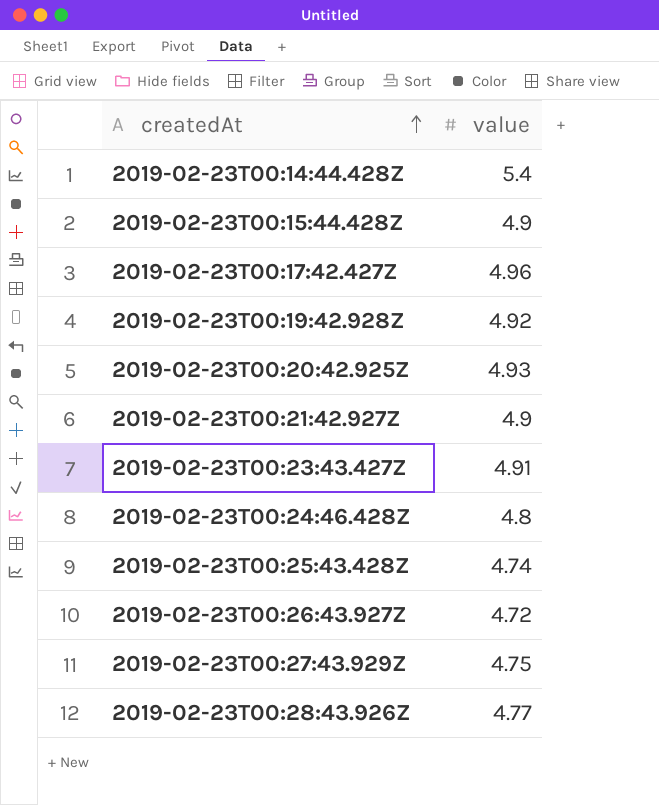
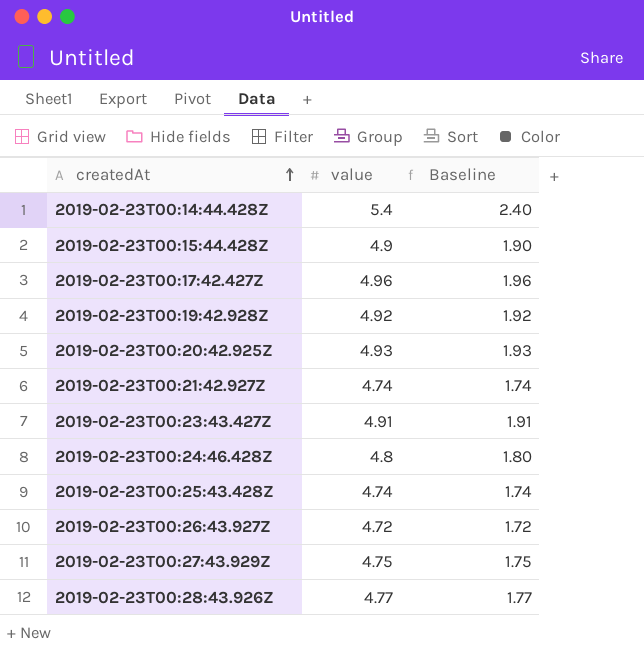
column Baseline | formula: none -> [value] - 3
2019-02-23T00:21:42.927Z | value: 4.9 -> 4.74

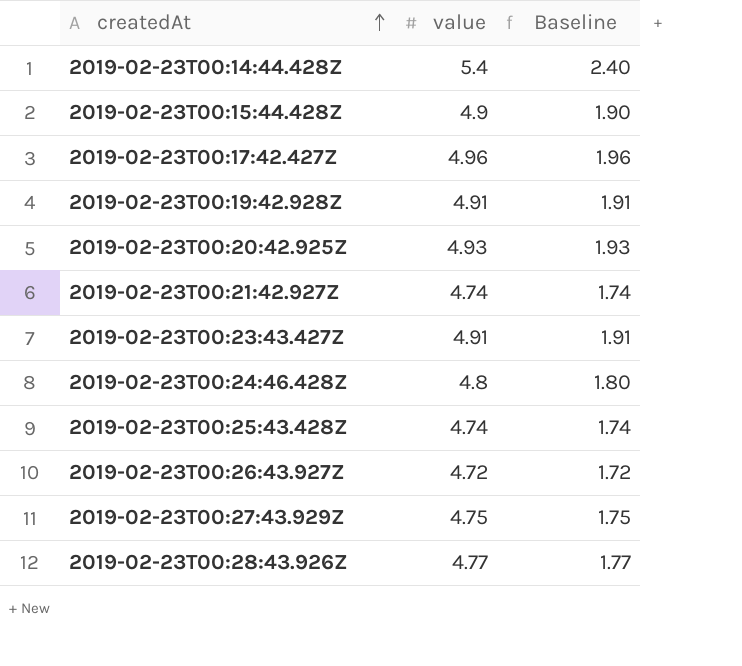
2019-02-23T00:19:42.928Z | value: 4.92 -> 4.91
2019-02-23T00:19:42.928Z | Baseline: 1.92 -> 1.91

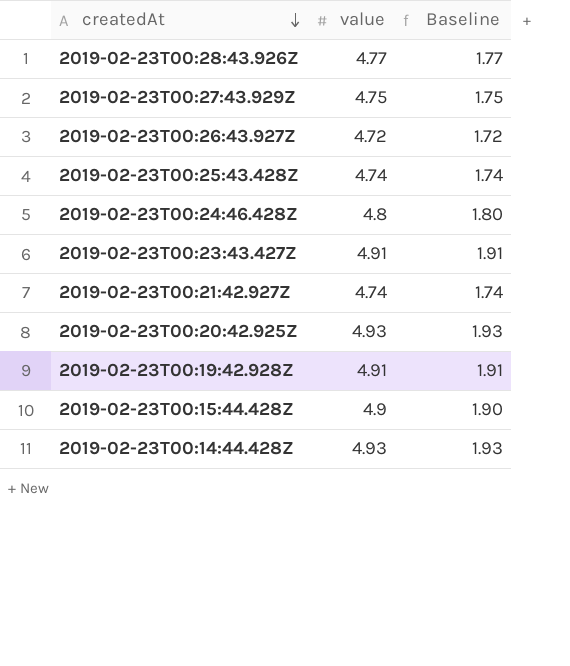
row order: createdAt ascending -> createdAt descending
row 2019-02-23T00:17:42.427Z: 4.96 | 1.96 -> none
2019-02-23T00:14:44.428Z | value: 5.4 -> 4.93
2019-02-23T00:14:44.428Z | Baseline: 2.40 -> 1.93

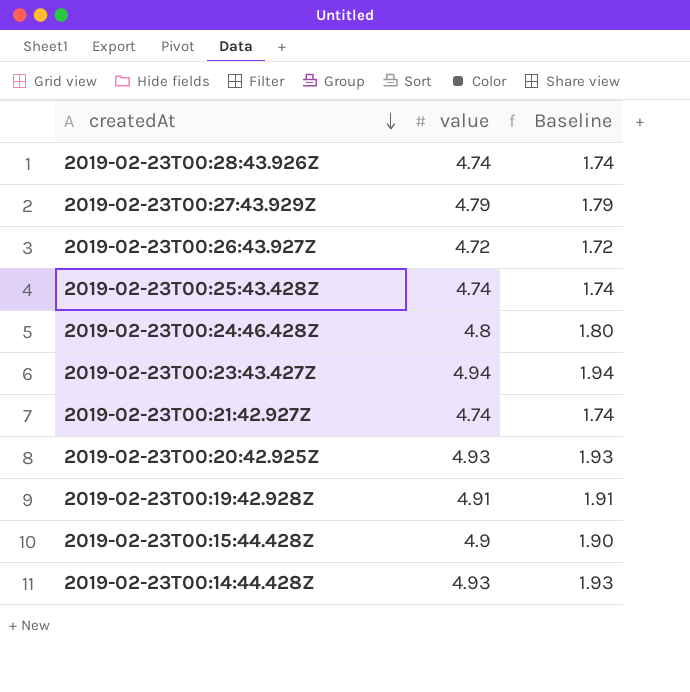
2019-02-23T00:28:43.926Z | value: 4.77 -> 4.74
2019-02-23T00:28:43.926Z | Baseline: 1.77 -> 1.74
2019-02-23T00:27:43.929Z | value: 4.75 -> 4.79
2019-02-23T00:27:43.929Z | Baseline: 1.75 -> 1.79
2019-02-23T00:23:43.427Z | value: 4.91 -> 4.94
2019-02-23T00:23:43.427Z | Baseline: 1.91 -> 1.94

